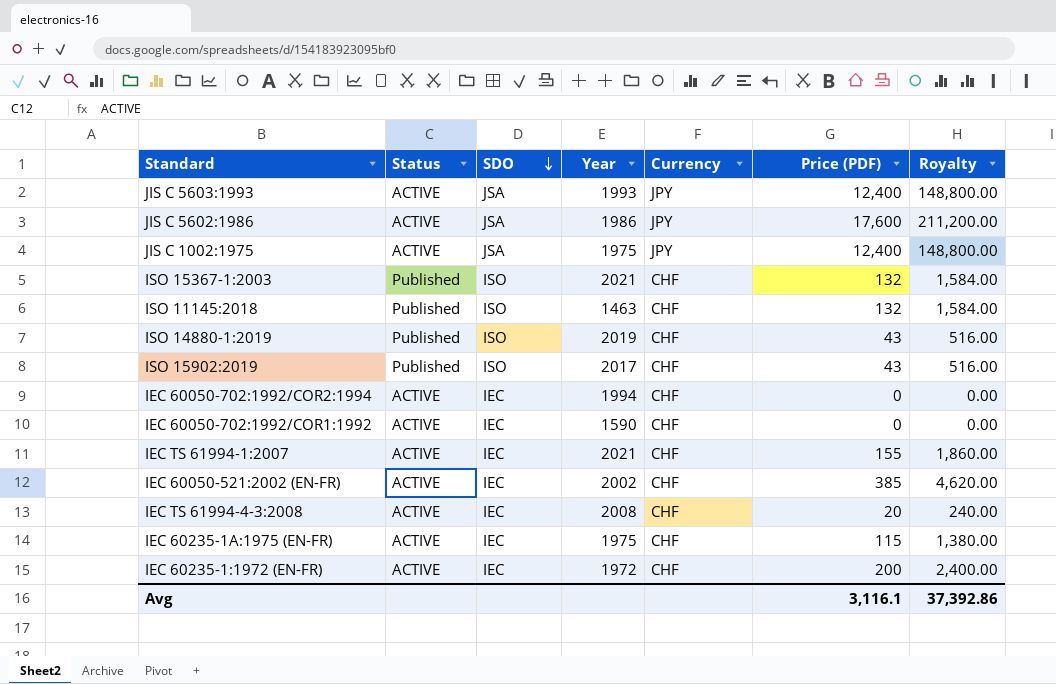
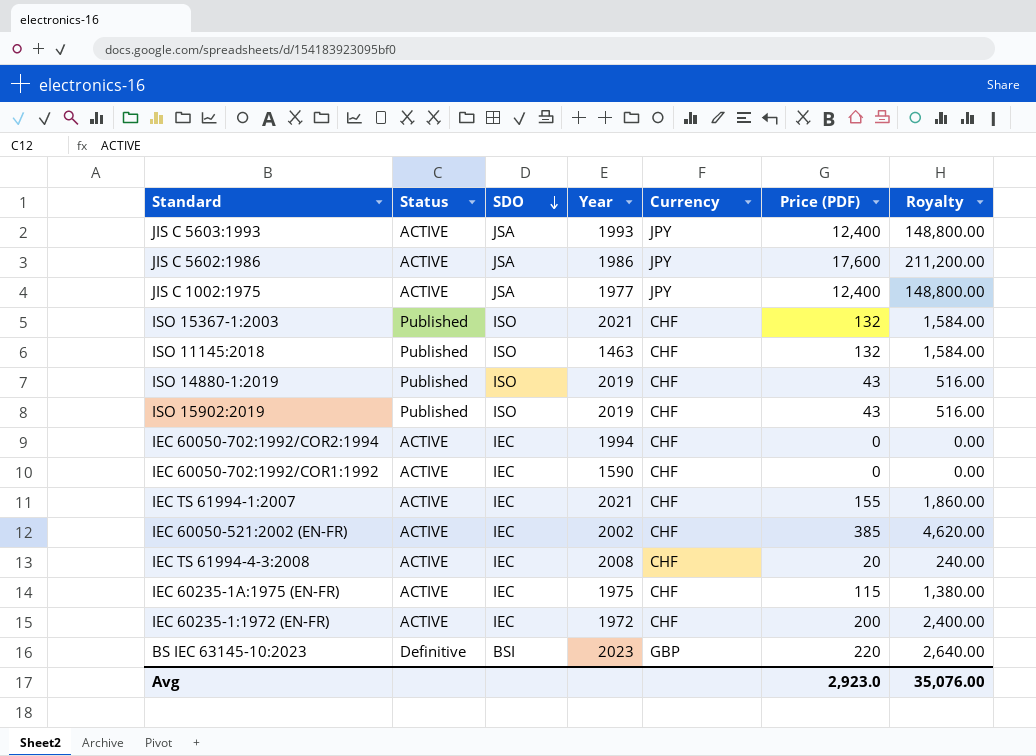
JIS C 1002:1975 | Year: 1975 -> 1977
ISO 15902:2019 | Year: 2017 -> 2019
row BS IEC 63145-10:2023: none -> Definitive | BSI | 2023 | GBP | 220 | 2,640.00
Avg | Price (PDF): 3,116.1 -> 2,923.0
Avg | Royalty: 37,392.86 -> 35,076.00

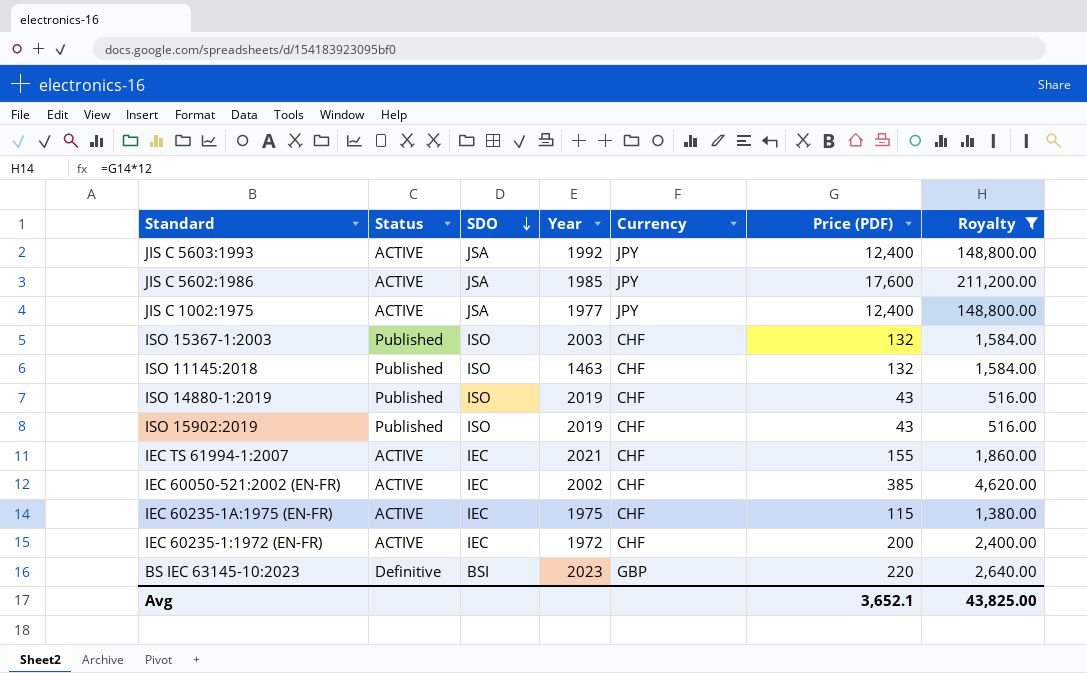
filter: none -> Royalty >= 516.00
JIS C 5603:1993 | Year: 1993 -> 1992
JIS C 5602:1986 | Year: 1986 -> 1985
ISO 15367-1:2003 | Year: 2021 -> 2003
Avg | Price (PDF): 2,923.0 -> 3,652.1
Avg | Royalty: 35,076.00 -> 43,825.00

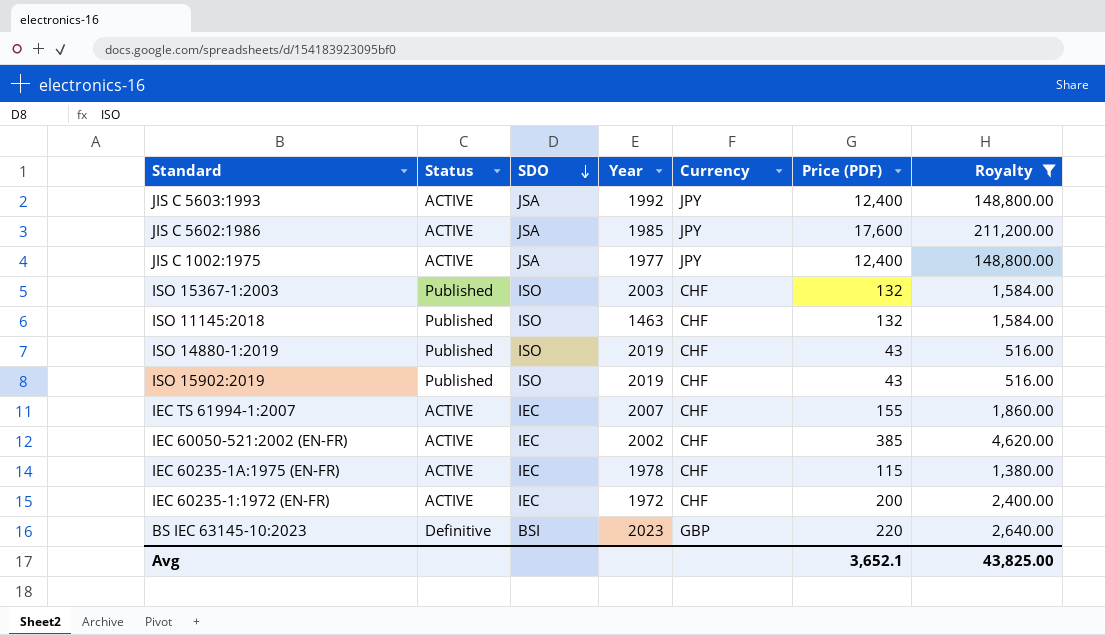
IEC TS 61994-1:2007 | Year: 2021 -> 2007
IEC 60235-1A:1975 (EN-FR) | Year: 1975 -> 1978

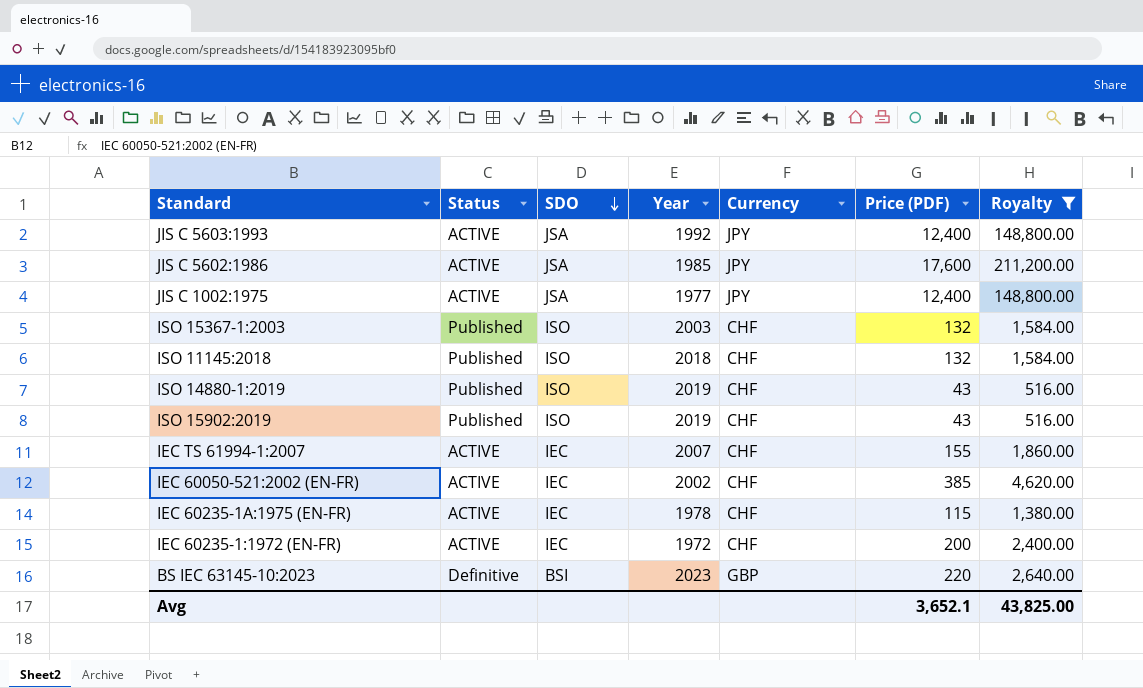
ISO 11145:2018 | Year: 1463 -> 2018

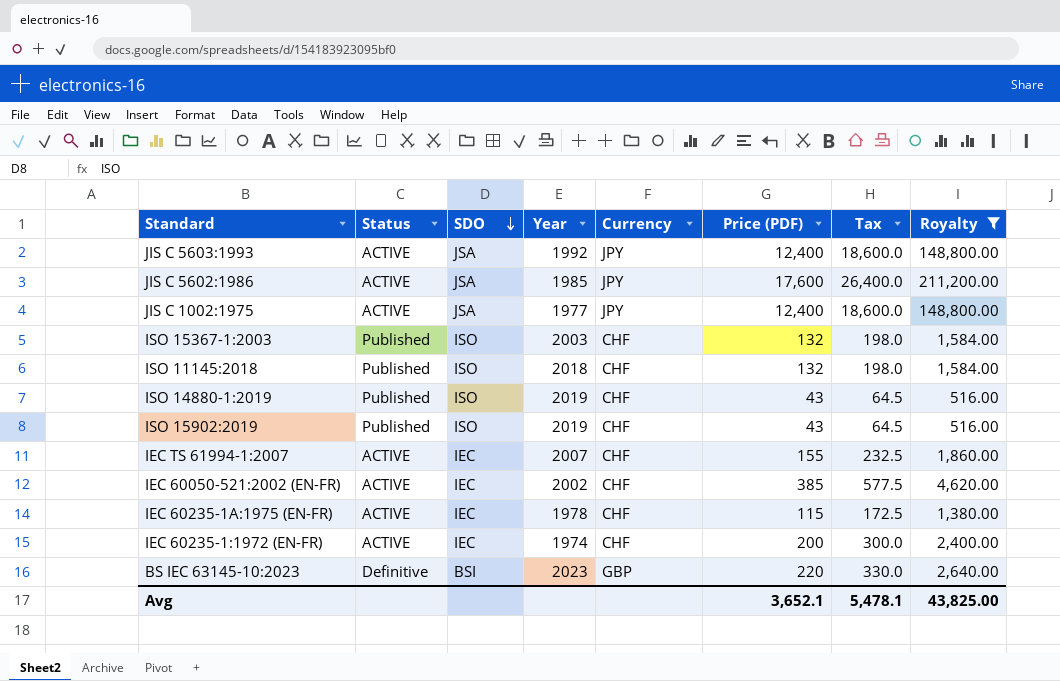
column Tax | formula: none -> [Price (PDF)] * 1.5
IEC 60235-1:1972 (EN-FR) | Year: 1972 -> 1974

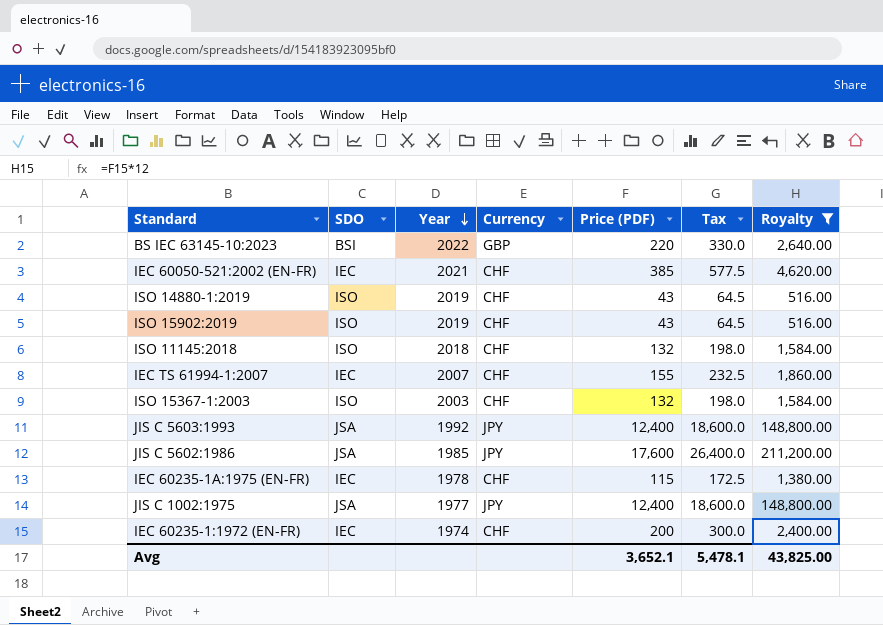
row order: SDO descending -> Year descending
column Status | position: 2 -> none
BS IEC 63145-10:2023 | Year: 2023 -> 2022
IEC 60050-521:2002 (EN-FR) | Year: 2002 -> 2021

